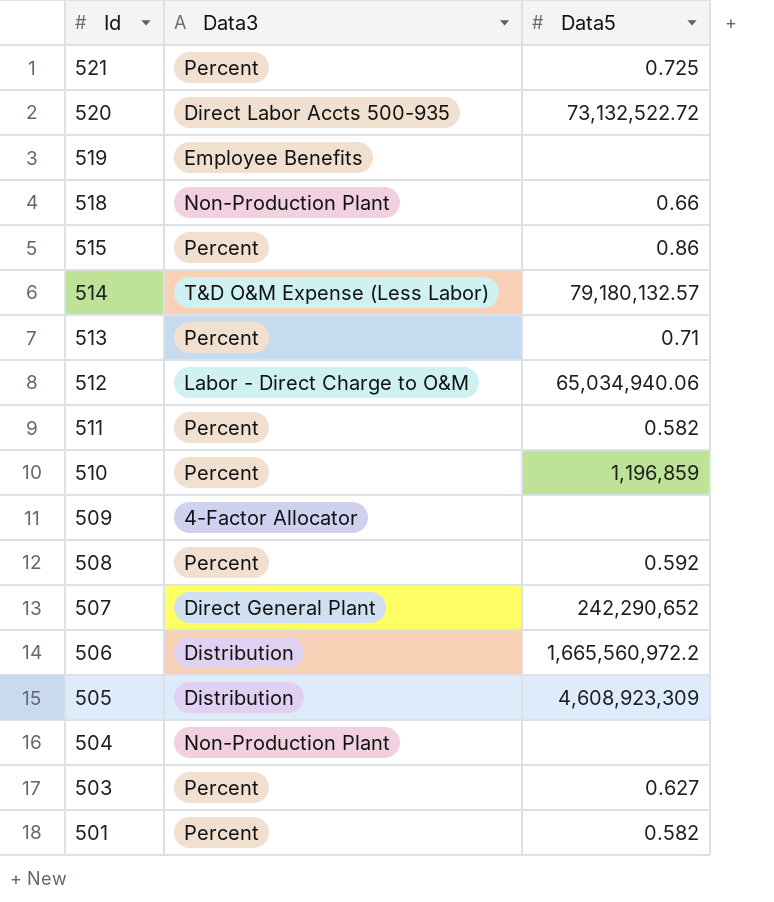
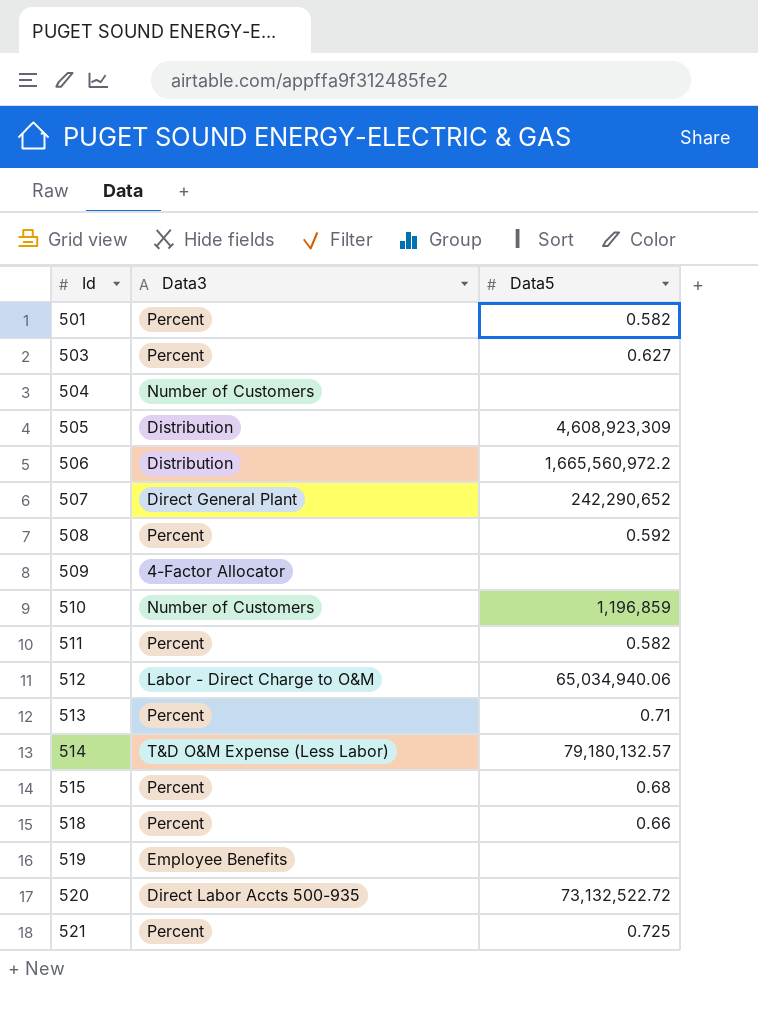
row order: Id descending -> Id ascending
504 | Data3: Non-Production Plant -> Number of Customers
510 | Data3: Percent -> Number of Customers
515 | Data5: 0.86 -> 0.68
518 | Data3: Non-Production Plant -> Percent

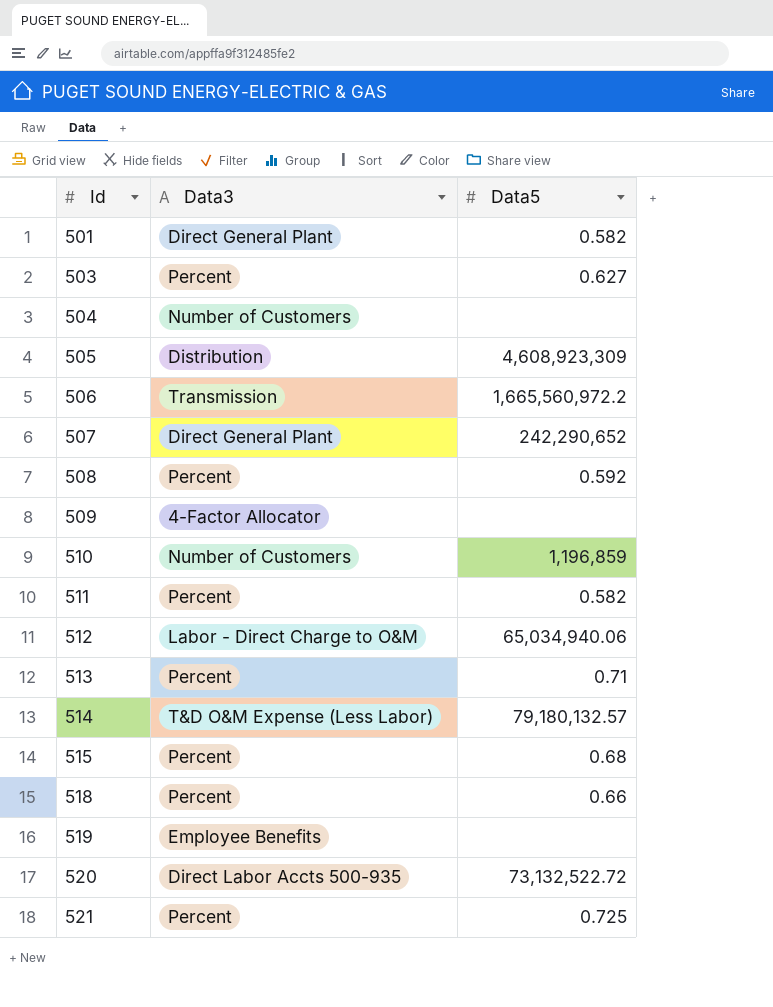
501 | Data3: Percent -> Direct General Plant
506 | Data3: Distribution -> Transmission

